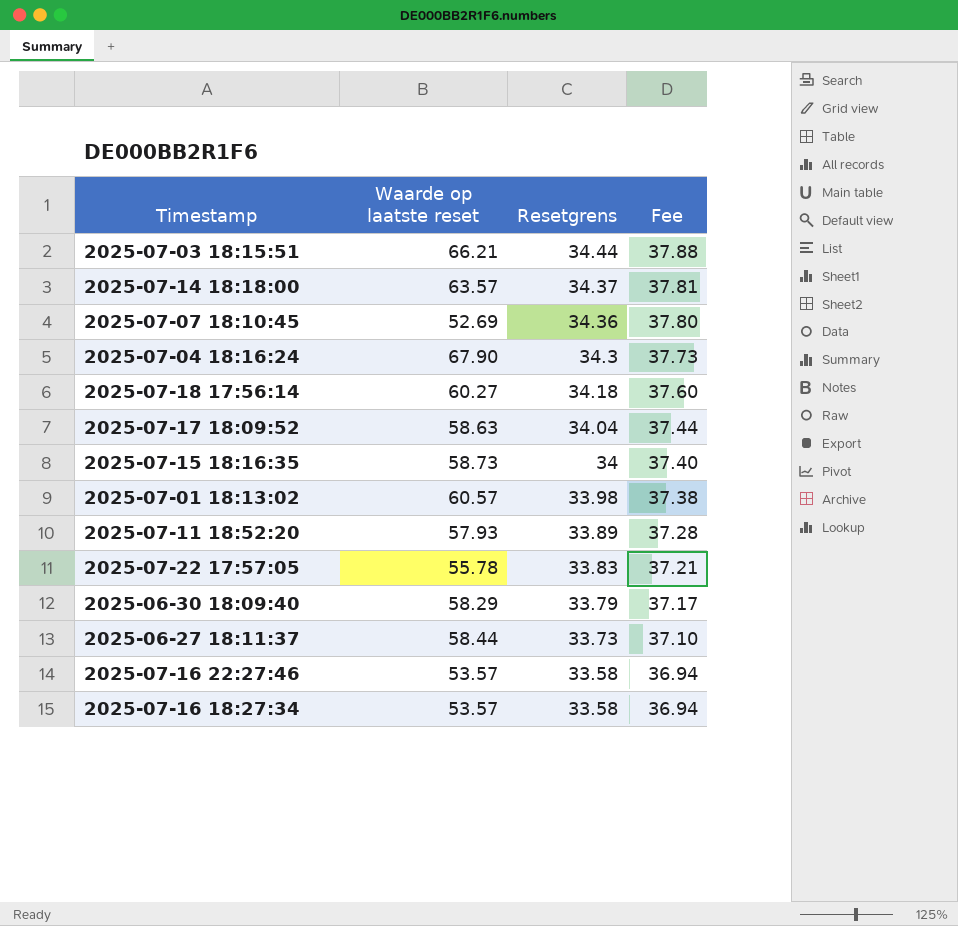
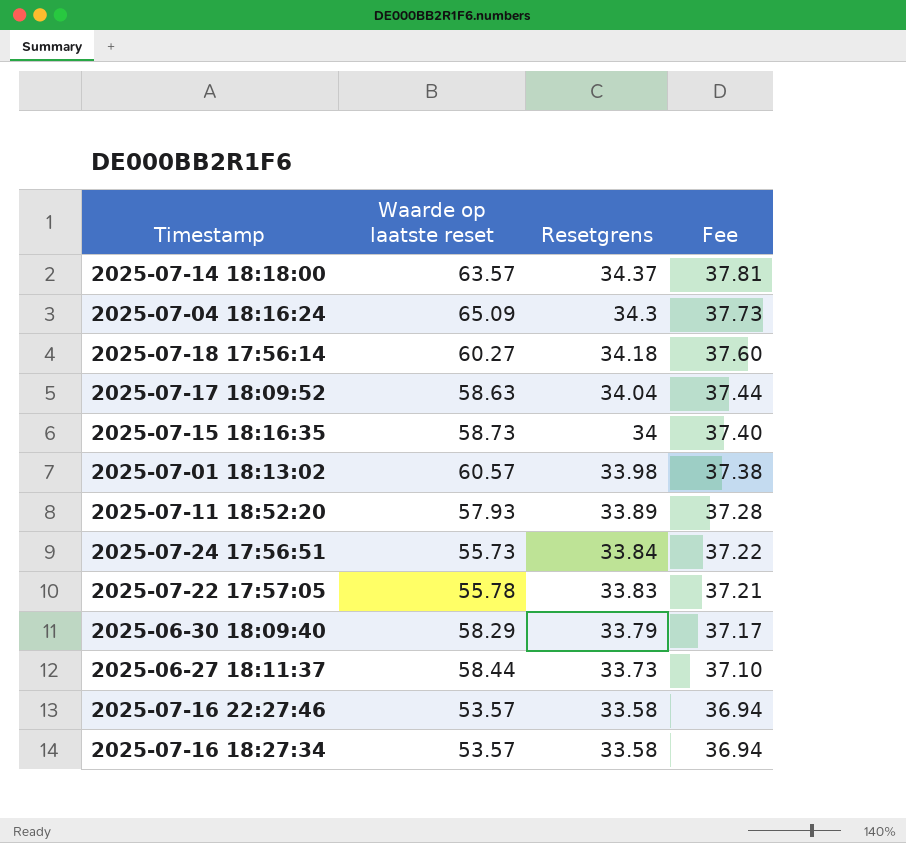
row 2025-07-03 18:15:51: 66.21 | 34.44 | 37.88 -> none
row 2025-07-07 18:10:45: 52.69 | 34.36 | 37.80 -> none
2025-07-04 18:16:24 | Waarde op laatste reset: 67.90 -> 65.09
row 2025-07-24 17:56:51: none -> 55.73 | 33.84 | 37.22

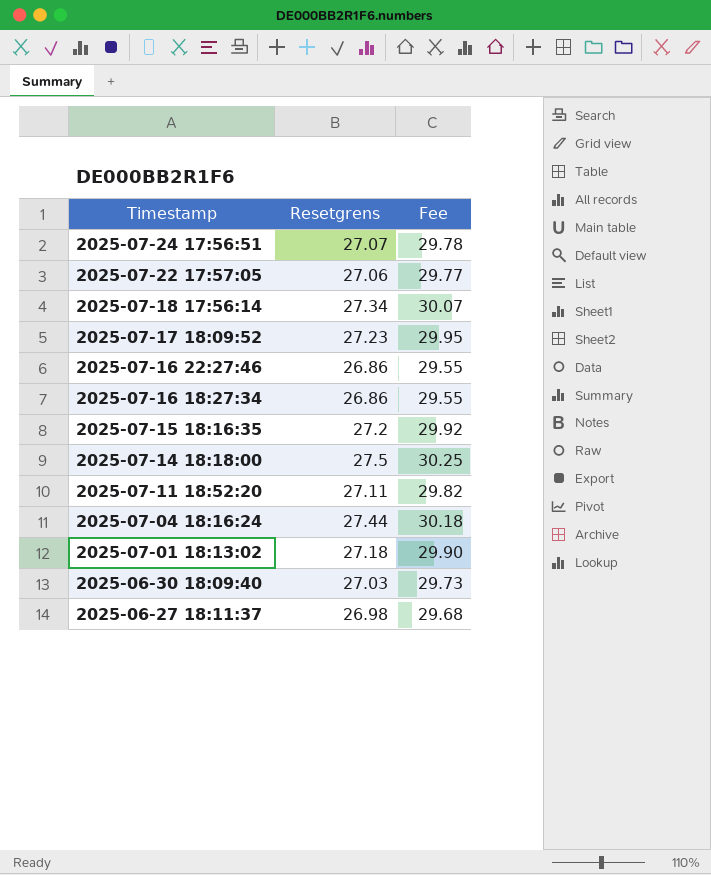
row order: Resetgrens descending -> Timestamp descending
column Waarde op laatste reset | position: 2 -> none
2025-07-24 17:56:51 | Resetgrens: 33.84 -> 27.07
2025-07-24 17:56:51 | Fee: 37.22 -> 29.78
2025-07-22 17:57:05 | Resetgrens: 33.83 -> 27.06
2025-07-22 17:57:05 | Fee: 37.21 -> 29.77
2025-07-18 17:56:14 | Resetgrens: 34.18 -> 27.34
2025-07-18 17:56:14 | Fee: 37.60 -> 30.07
2025-07-17 18:09:52 | Resetgrens: 34.04 -> 27.23
2025-07-17 18:09:52 | Fee: 37.44 -> 29.95
2025-07-16 22:27:46 | Resetgrens: 33.58 -> 26.86
2025-07-16 22:27:46 | Fee: 36.94 -> 29.55
2025-07-16 18:27:34 | Resetgrens: 33.58 -> 26.86
2025-07-16 18:27:34 | Fee: 36.94 -> 29.55
2025-07-15 18:16:35 | Resetgrens: 34 -> 27.2
2025-07-15 18:16:35 | Fee: 37.40 -> 29.92
2025-07-14 18:18:00 | Resetgrens: 34.37 -> 27.5
2025-07-14 18:18:00 | Fee: 37.81 -> 30.25
2025-07-11 18:52:20 | Resetgrens: 33.89 -> 27.11
2025-07-11 18:52:20 | Fee: 37.28 -> 29.82
2025-07-04 18:16:24 | Resetgrens: 34.3 -> 27.44
2025-07-04 18:16:24 | Fee: 37.73 -> 30.18
2025-07-01 18:13:02 | Resetgrens: 33.98 -> 27.18
2025-07-01 18:13:02 | Fee: 37.38 -> 29.90
2025-06-30 18:09:40 | Resetgrens: 33.79 -> 27.03
2025-06-30 18:09:40 | Fee: 37.17 -> 29.73
2025-06-27 18:11:37 | Resetgrens: 33.73 -> 26.98
2025-06-27 18:11:37 | Fee: 37.10 -> 29.68

